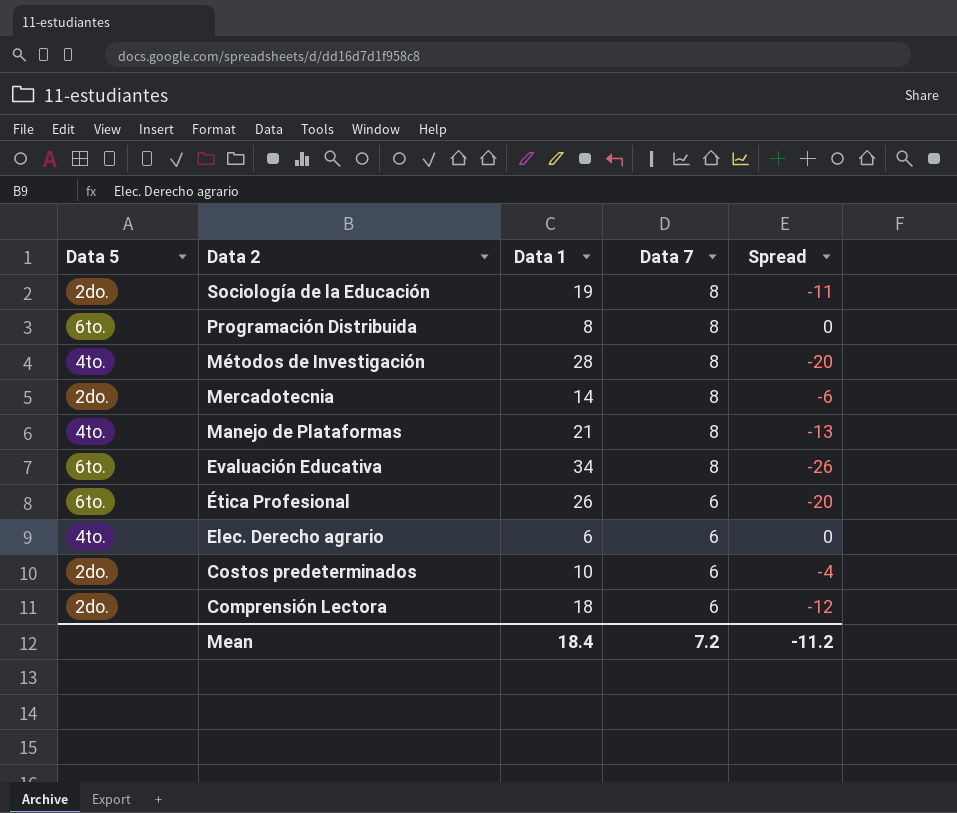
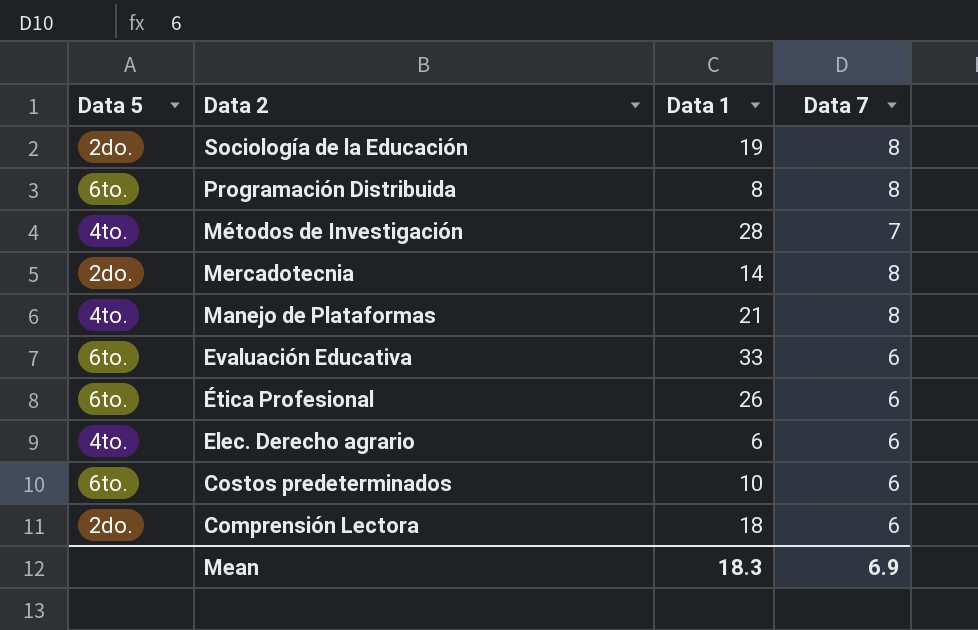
column Spread | formula: [Data 7] - [Data 1] -> none
Métodos de Investigación | Data 7: 8 -> 7
Evaluación Educativa | Data 1: 34 -> 33
Evaluación Educativa | Data 7: 8 -> 6
Costos predeterminados | Data 5: 2do. -> 6to.
Mean | Data 1: 18.4 -> 18.3
Mean | Data 7: 7.2 -> 6.9

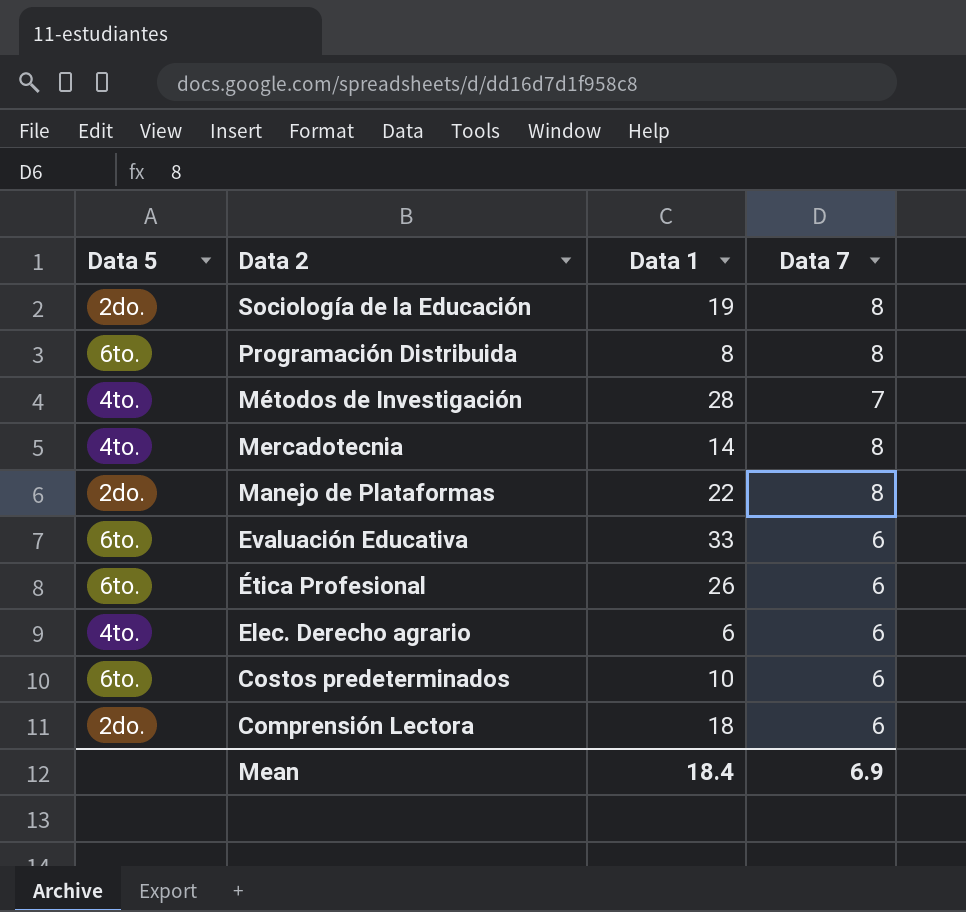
Mercadotecnia | Data 5: 2do. -> 4to.
Manejo de Plataformas | Data 5: 4to. -> 2do.
Manejo de Plataformas | Data 1: 21 -> 22
Mean | Data 1: 18.3 -> 18.4

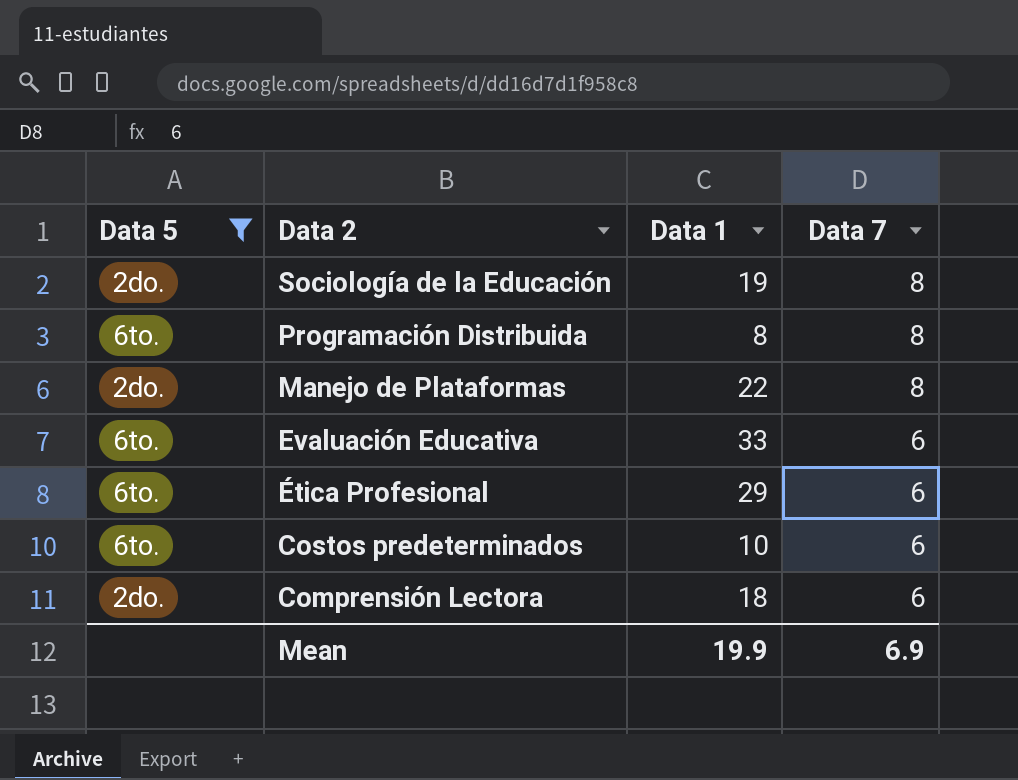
filter: none -> Data 5 != 4to.
Ética Profesional | Data 1: 26 -> 29
Mean | Data 1: 18.4 -> 19.9

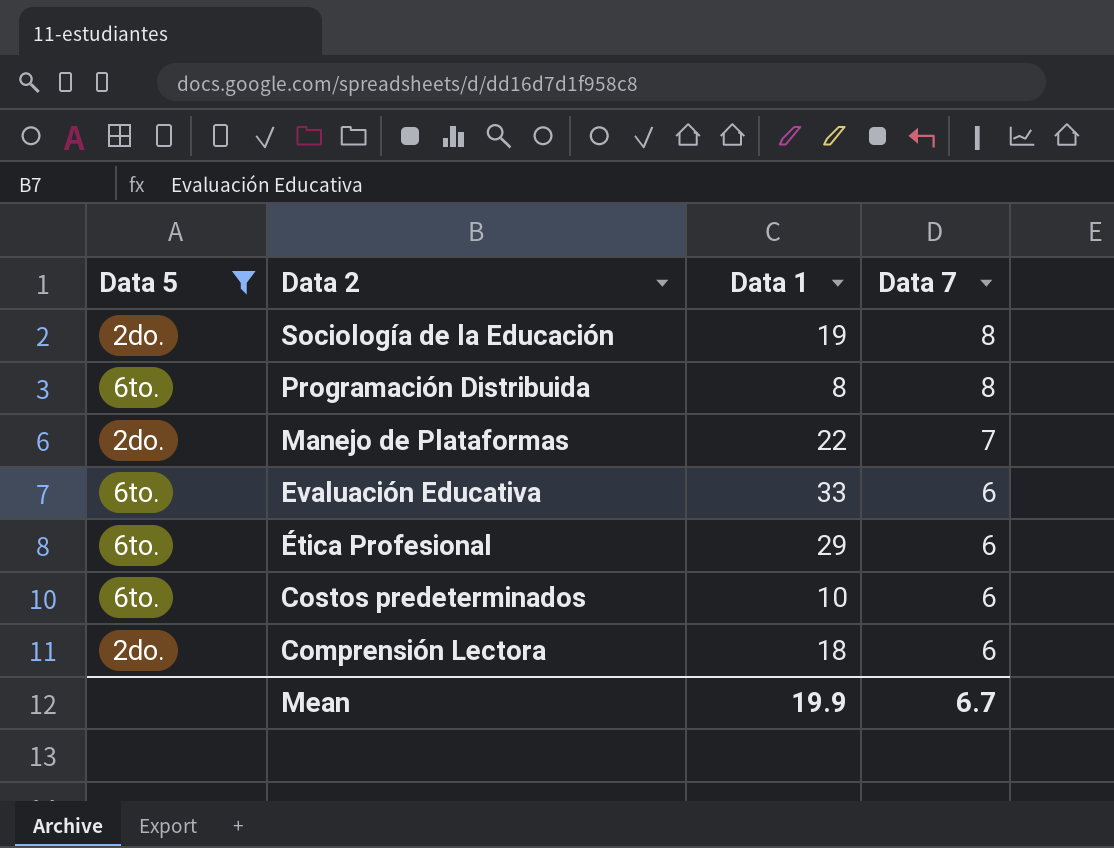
Manejo de Plataformas | Data 7: 8 -> 7
Mean | Data 7: 6.9 -> 6.7

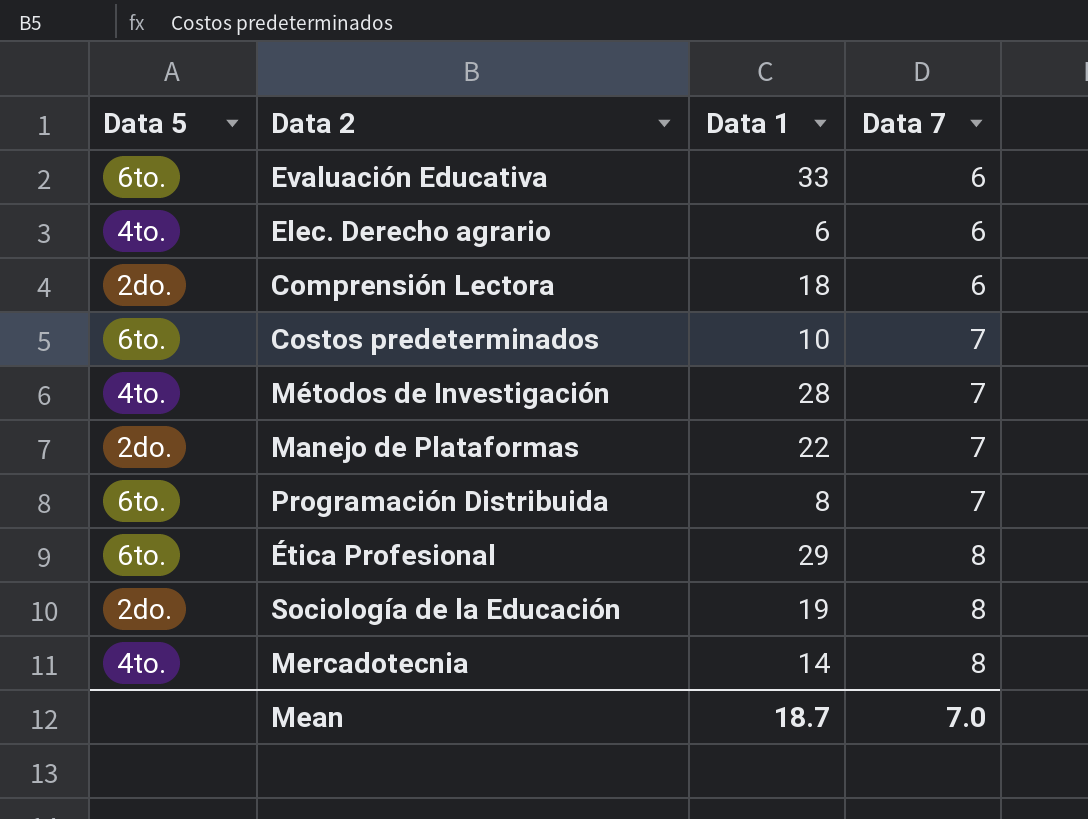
filter: Data 5 != 4to. -> none
row order: Data 2 descending -> Data 7 ascending
Costos predeterminados | Data 7: 6 -> 7
Programación Distribuida | Data 7: 8 -> 7
Ética Profesional | Data 7: 6 -> 8
Mean | Data 1: 19.9 -> 18.7
Mean | Data 7: 6.7 -> 7.0

